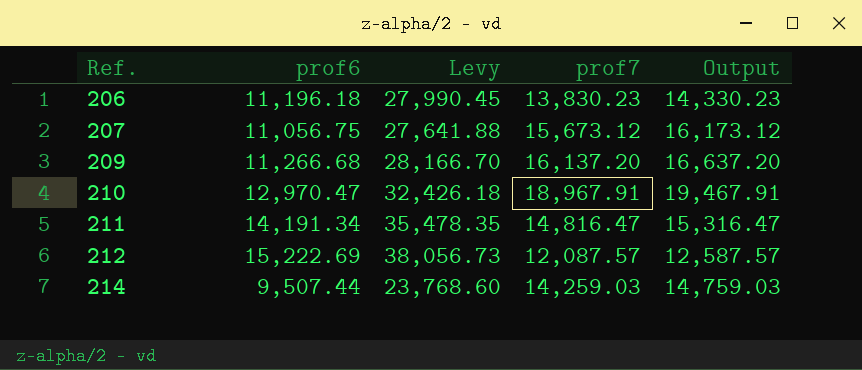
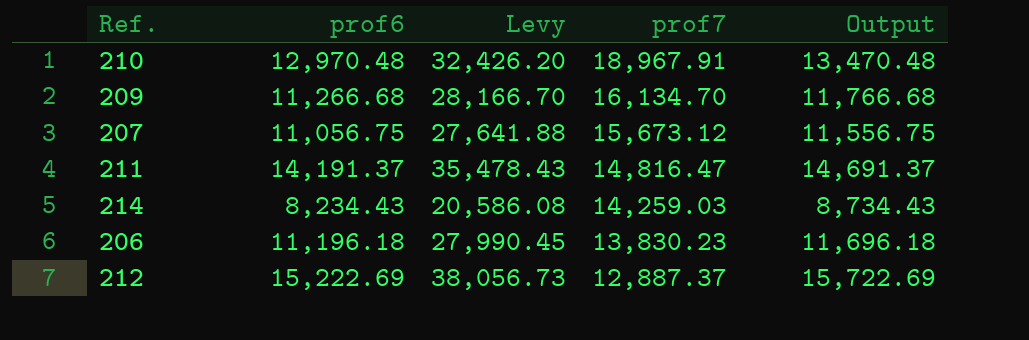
row order: Ref. ascending -> prof7 descending
column Output | formula: [prof7] + 500 -> [prof6] + 500
210 | prof6: 12,970.47 -> 12,970.48
210 | Levy: 32,426.18 -> 32,426.20
209 | prof7: 16,137.20 -> 16,134.70
211 | prof6: 14,191.34 -> 14,191.37
211 | Levy: 35,478.35 -> 35,478.43
214 | prof6: 9,507.44 -> 8,234.43
214 | Levy: 23,768.60 -> 20,586.08
212 | prof7: 12,087.57 -> 12,887.37

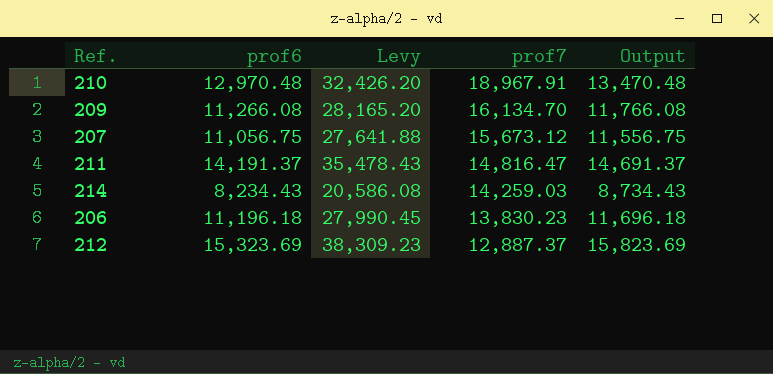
209 | prof6: 11,266.68 -> 11,266.08
209 | Levy: 28,166.70 -> 28,165.20
209 | Output: 11,766.68 -> 11,766.08
212 | prof6: 15,222.69 -> 15,323.69
212 | Levy: 38,056.73 -> 38,309.23
212 | Output: 15,722.69 -> 15,823.69

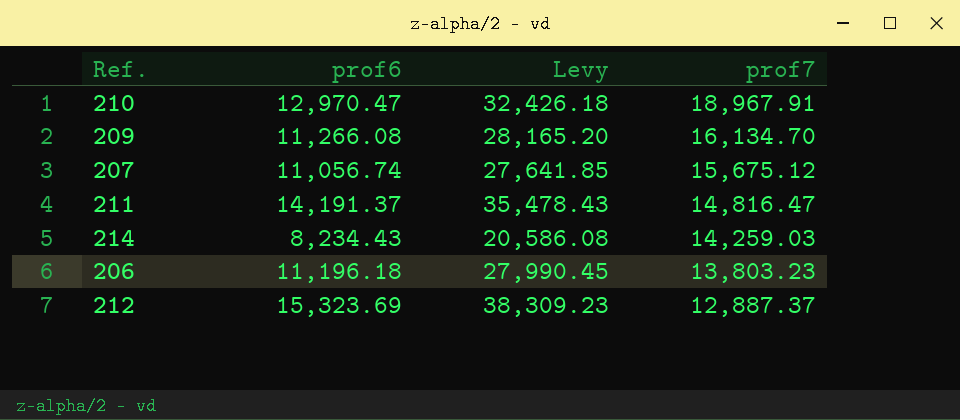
column Output | formula: [prof6] + 500 -> none
210 | prof6: 12,970.48 -> 12,970.47
210 | Levy: 32,426.20 -> 32,426.18
207 | prof6: 11,056.75 -> 11,056.74
207 | Levy: 27,641.88 -> 27,641.85
207 | prof7: 15,673.12 -> 15,675.12
206 | prof7: 13,830.23 -> 13,803.23

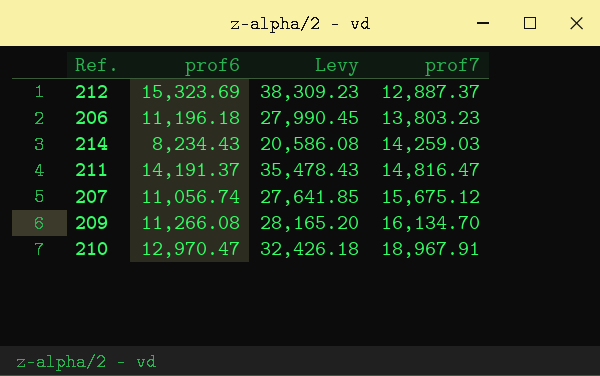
row order: prof7 descending -> prof7 ascending

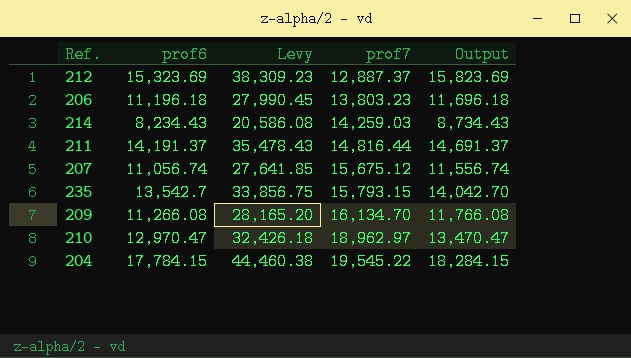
column Output | formula: none -> [prof6] + 500
211 | prof7: 14,816.47 -> 14,816.44
row 235: none -> 13,542.7 | 33,856.75 | 15,793.15 | 14,042.70
210 | prof7: 18,967.91 -> 18,962.97
row 204: none -> 17,784.15 | 44,460.38 | 19,545.22 | 18,284.15

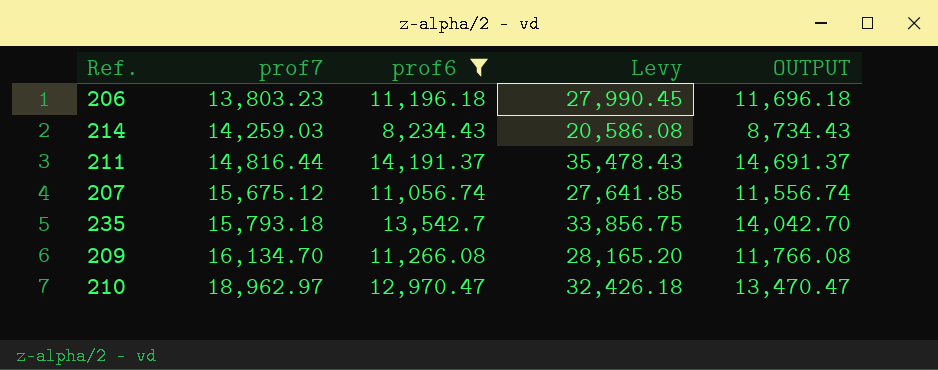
filter: none -> prof6 <= 14,191.37
column prof7 | position: 4 -> 2
column name: Output -> OUTPUT
235 | prof7: 15,793.15 -> 15,793.18

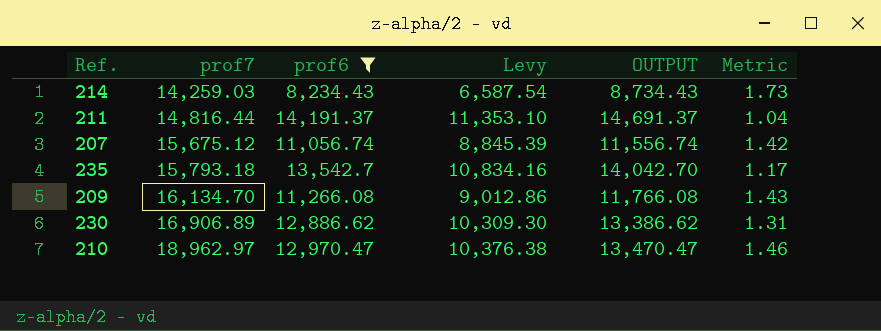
column Levy | formula: [prof6] * 2.5 -> [prof6] * 0.8
column Metric | formula: none -> [prof7] / [prof6]
row 206: 13,803.23 | 11,196.18 | 27,990.45 | 11,696.18 -> none
row 230: none -> 16,906.89 | 12,886.62 | 10,309.30 | 13,386.62 | 1.31

